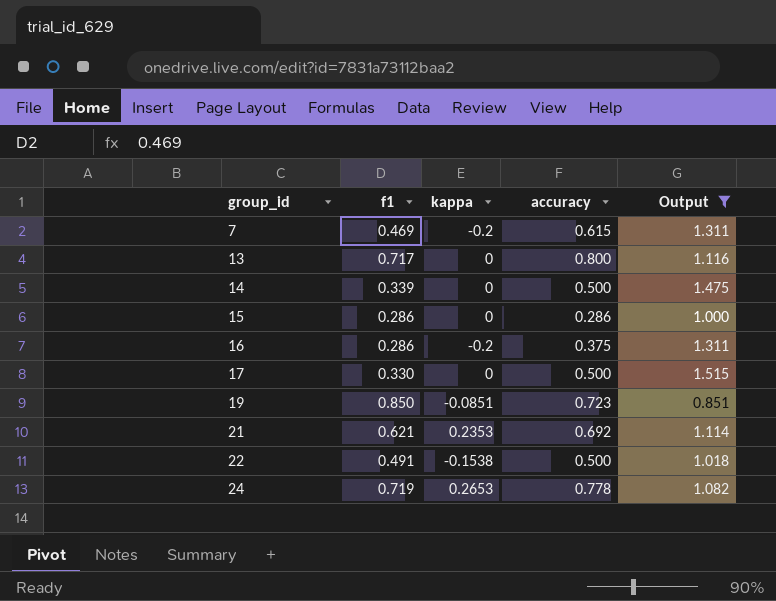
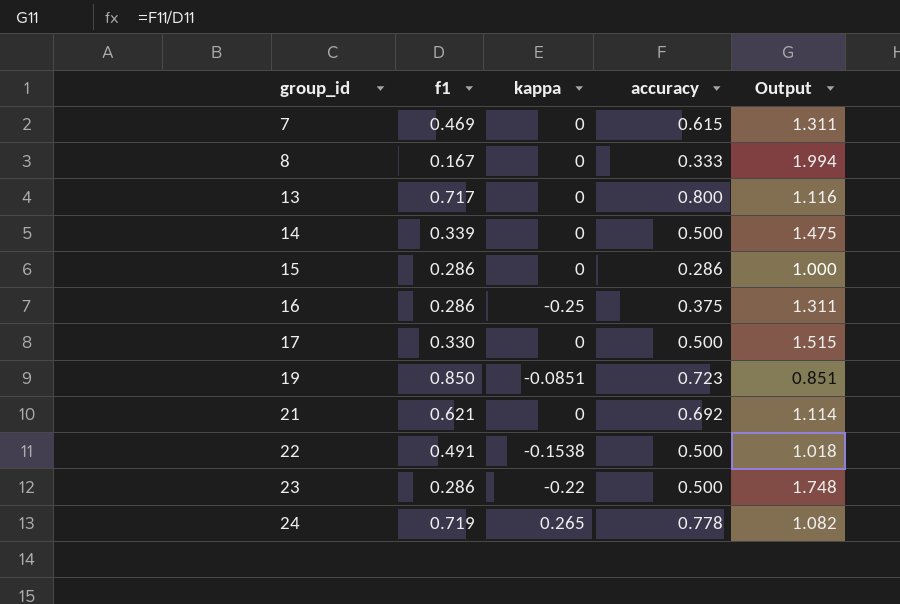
filter: Output <= 1.515 -> none
7 | kappa: -0.2 -> 0
16 | kappa: -0.2 -> -0.25
21 | kappa: 0.2353 -> 0
24 | kappa: 0.2653 -> 0.265

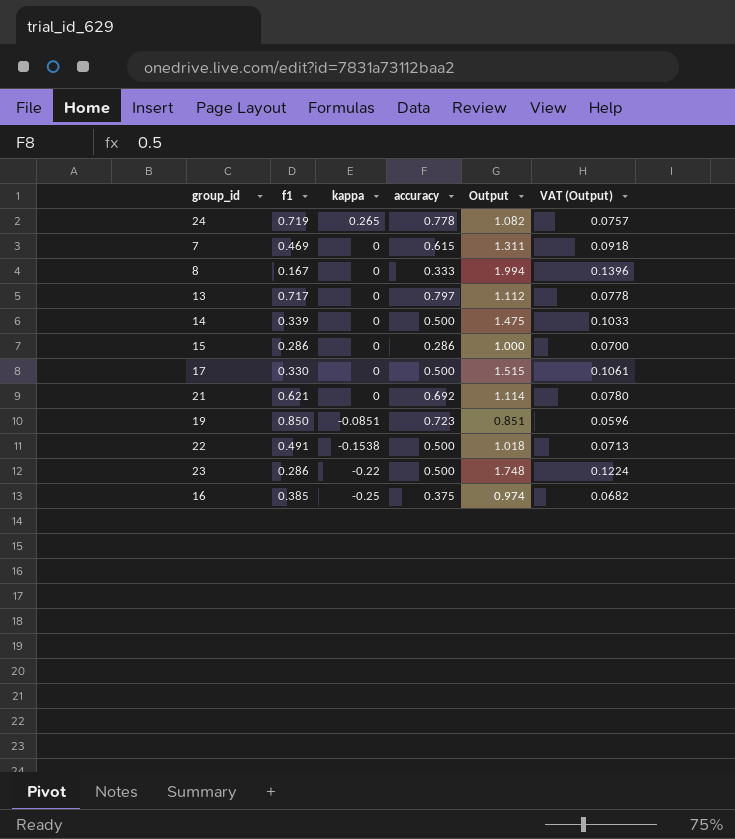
row order: group_id ascending -> kappa descending
column VAT (Output) | formula: none -> [Output] * 0.07
13 | accuracy: 0.800 -> 0.797
13 | Output: 1.116 -> 1.112
16 | f1: 0.286 -> 0.385
16 | Output: 1.311 -> 0.974

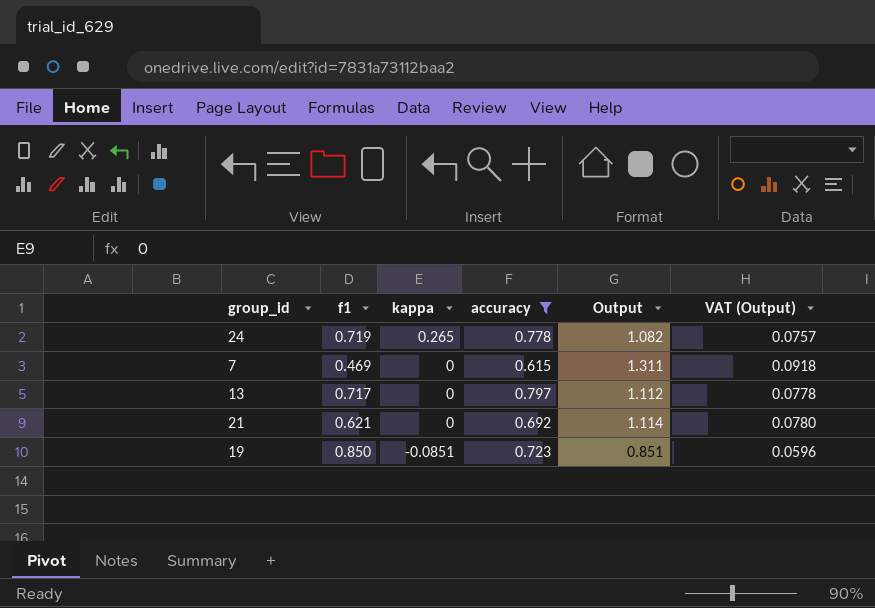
filter: none -> accuracy >= 0.615

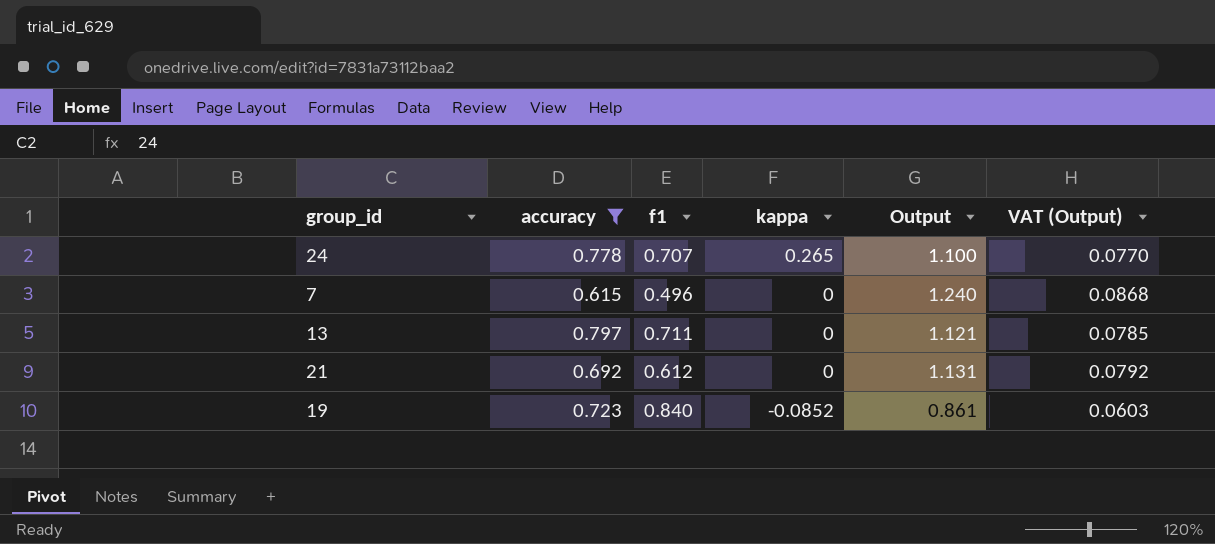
column accuracy | position: 4 -> 2
24 | f1: 0.719 -> 0.707
24 | Output: 1.082 -> 1.100
24 | VAT (Output): 0.0757 -> 0.0770
7 | f1: 0.469 -> 0.496
7 | Output: 1.311 -> 1.240
7 | VAT (Output): 0.0918 -> 0.0868
13 | f1: 0.717 -> 0.711
13 | Output: 1.112 -> 1.121
13 | VAT (Output): 0.0778 -> 0.0785
21 | f1: 0.621 -> 0.612
21 | Output: 1.114 -> 1.131
21 | VAT (Output): 0.0780 -> 0.0792
19 | f1: 0.850 -> 0.840
19 | kappa: -0.0851 -> -0.0852
19 | Output: 0.851 -> 0.861
19 | VAT (Output): 0.0596 -> 0.0603

